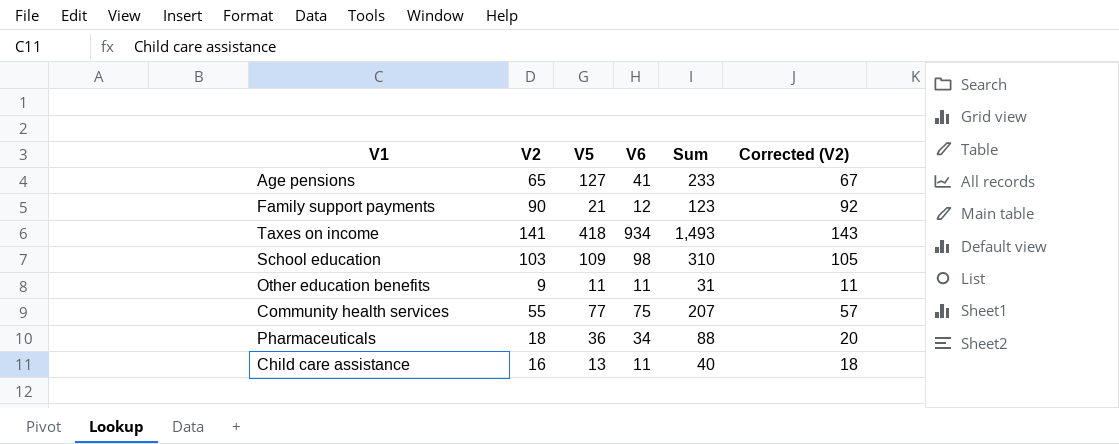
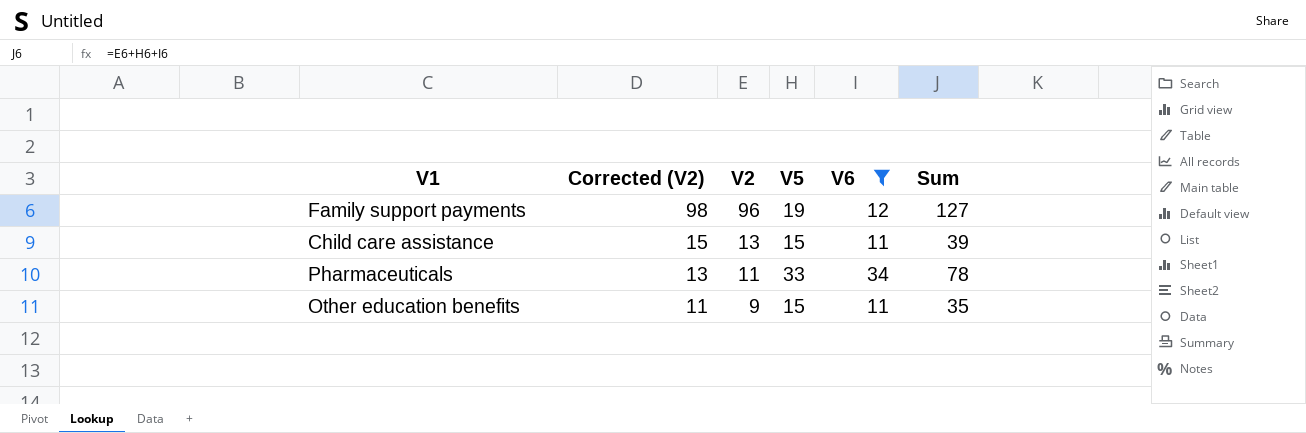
filter: none -> V6 <= 34
row order: none -> Corrected (V2) descending
column Corrected (V2) | position: 6 -> 2
Family support payments | Corrected (V2): 92 -> 98
Family support payments | V2: 90 -> 96
Family support payments | V5: 21 -> 19
Family support payments | Sum: 123 -> 127
Child care assistance | Corrected (V2): 18 -> 15
Child care assistance | V2: 16 -> 13
Child care assistance | V5: 13 -> 15
Child care assistance | Sum: 40 -> 39
Pharmaceuticals | Corrected (V2): 20 -> 13
Pharmaceuticals | V2: 18 -> 11
Pharmaceuticals | V5: 36 -> 33
Pharmaceuticals | Sum: 88 -> 78
Other education benefits | V5: 11 -> 15
Other education benefits | Sum: 31 -> 35

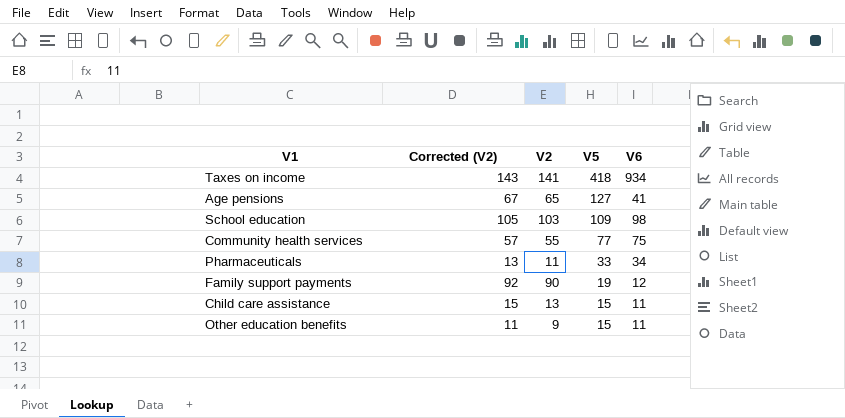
filter: V6 <= 34 -> none
row order: Corrected (V2) descending -> V5 descending
column Sum | formula: [V2] + [V5] + [V6] -> none
Family support payments | Corrected (V2): 98 -> 92
Family support payments | V2: 96 -> 90

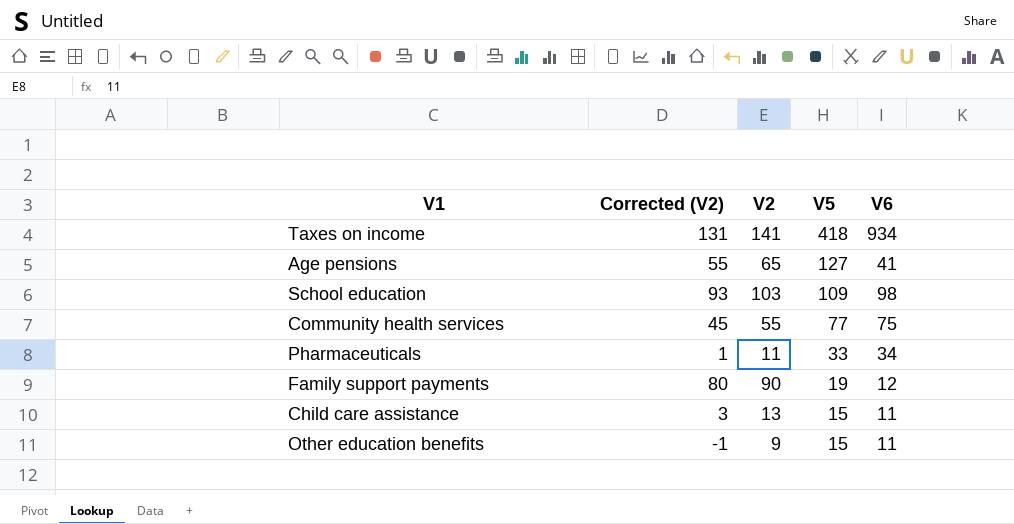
column Corrected (V2) | formula: [V2] + 2 -> [V2] - 10

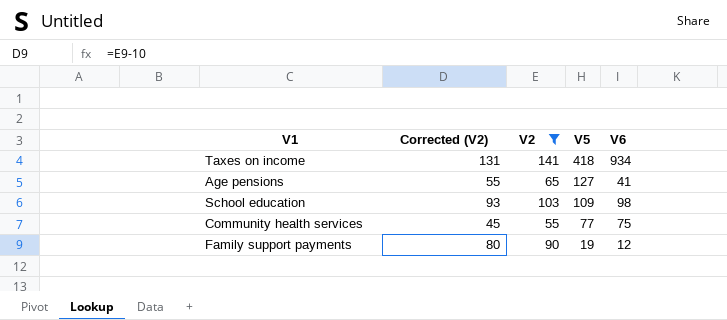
filter: none -> V2 >= 55

